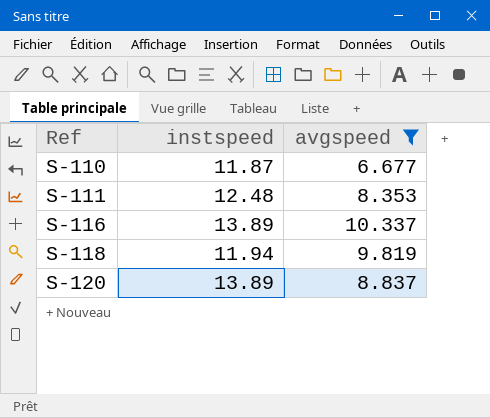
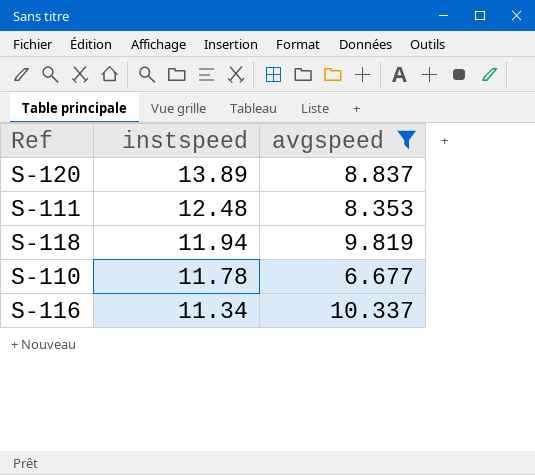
row order: Ref ascending -> instspeed descending
S-110 | instspeed: 11.87 -> 11.78
S-116 | instspeed: 13.89 -> 11.34

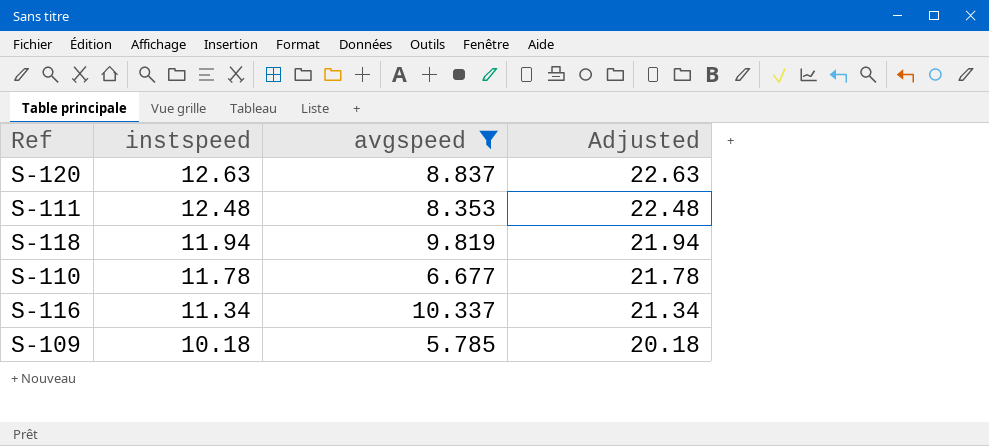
column Adjusted | formula: none -> [instspeed] + 10
S-120 | instspeed: 13.89 -> 12.63
row S-109: none -> 10.18 | 5.785 | 20.18

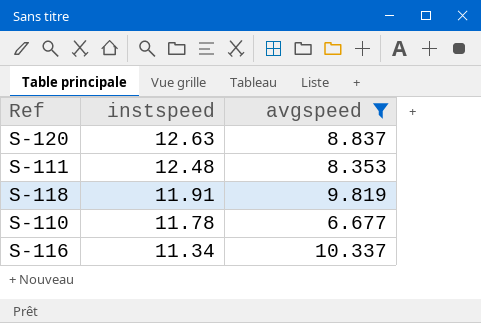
column Adjusted | formula: [instspeed] + 10 -> none
row S-109: 10.18 | 5.785 | 20.18 -> none
S-118 | instspeed: 11.94 -> 11.91

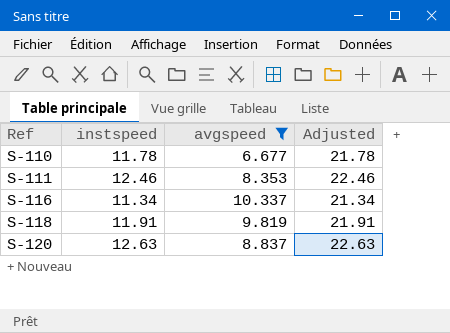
row order: instspeed descending -> Ref ascending
column Adjusted | formula: none -> [instspeed] + 10
S-111 | instspeed: 12.48 -> 12.46

